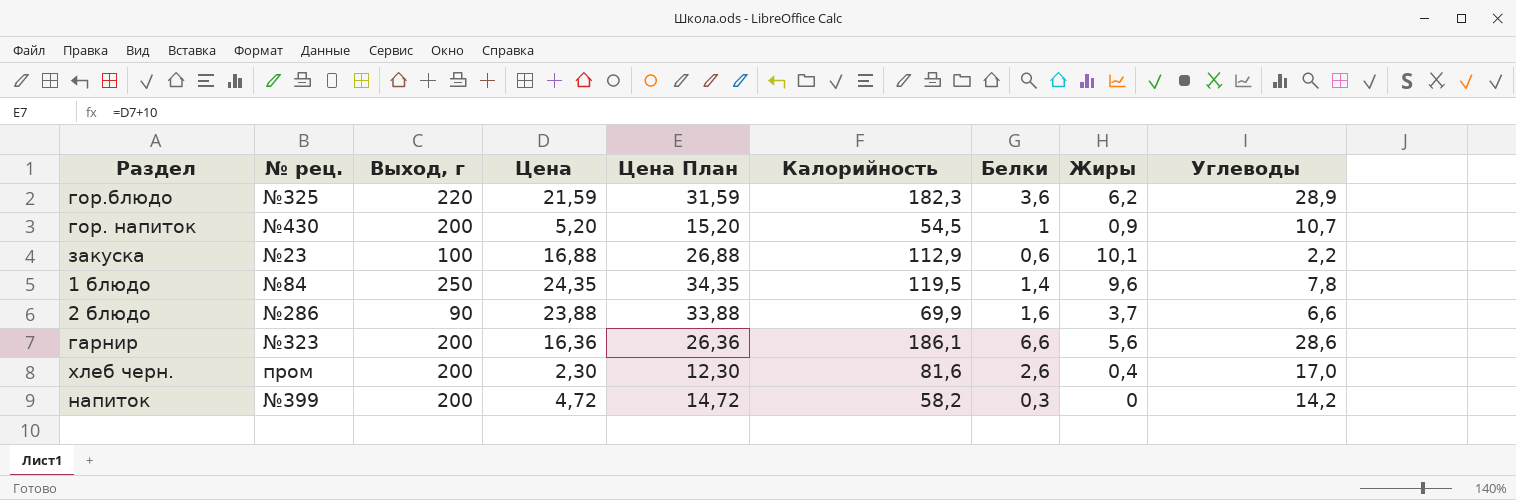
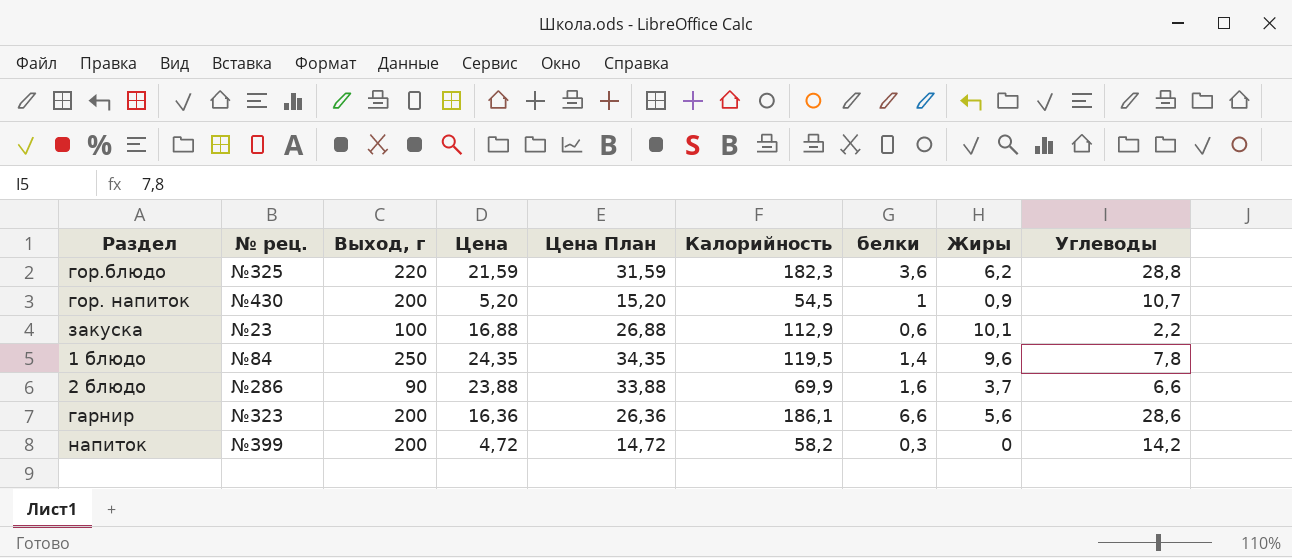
column name: Белки -> белки
row хлеб черн.: пром | 200 | 2,30 | 12,30 | 81,6 | 2,6 | 0,4 | 17,0 -> none
гор.блюдо | Углеводы: 28,9 -> 28,8

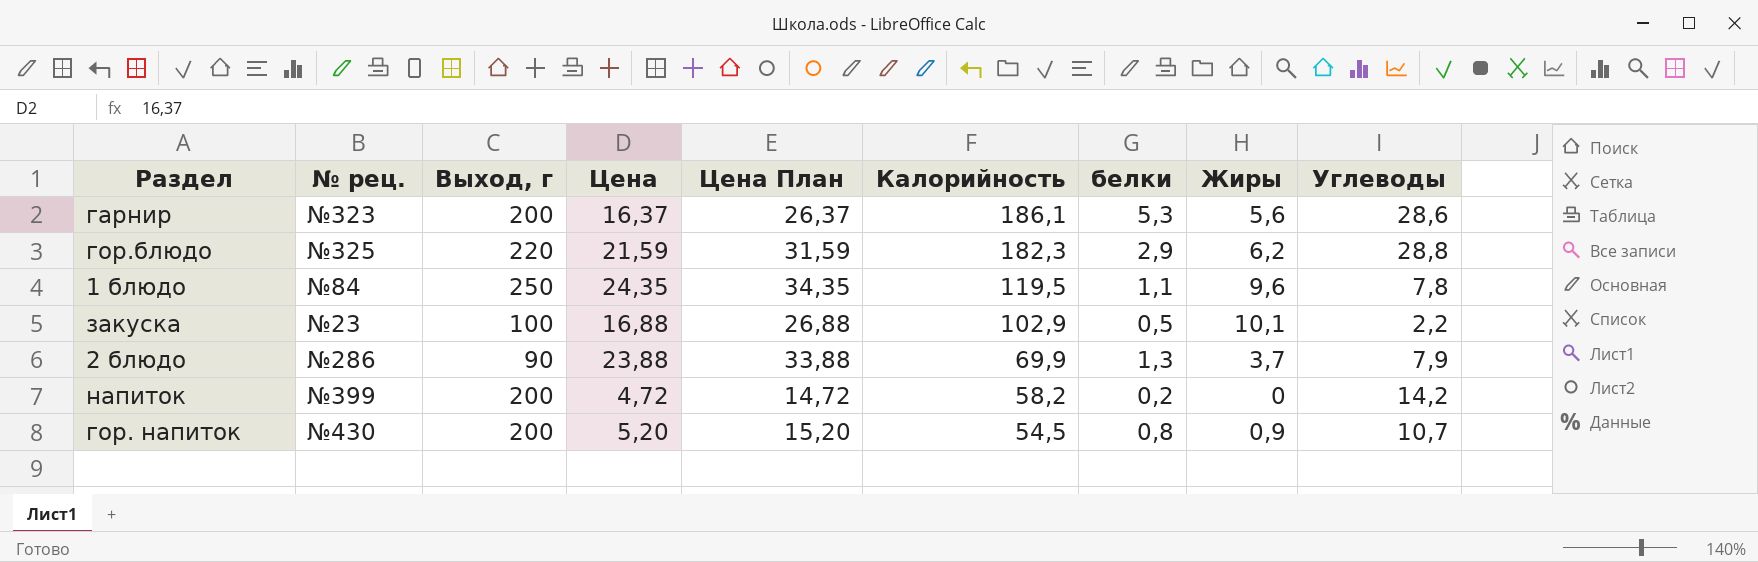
row order: none -> Калорийность descending
гарнир | Цена: 16,36 -> 16,37
гарнир | Цена План: 26,36 -> 26,37
гарнир | белки: 6,6 -> 5,3
гор.блюдо | белки: 3,6 -> 2,9
1 блюдо | белки: 1,4 -> 1,1
закуска | Калорийность: 112,9 -> 102,9
закуска | белки: 0,6 -> 0,5
2 блюдо | белки: 1,6 -> 1,3
2 блюдо | Углеводы: 6,6 -> 7,9
напиток | белки: 0,3 -> 0,2
гор. напиток | белки: 1 -> 0,8

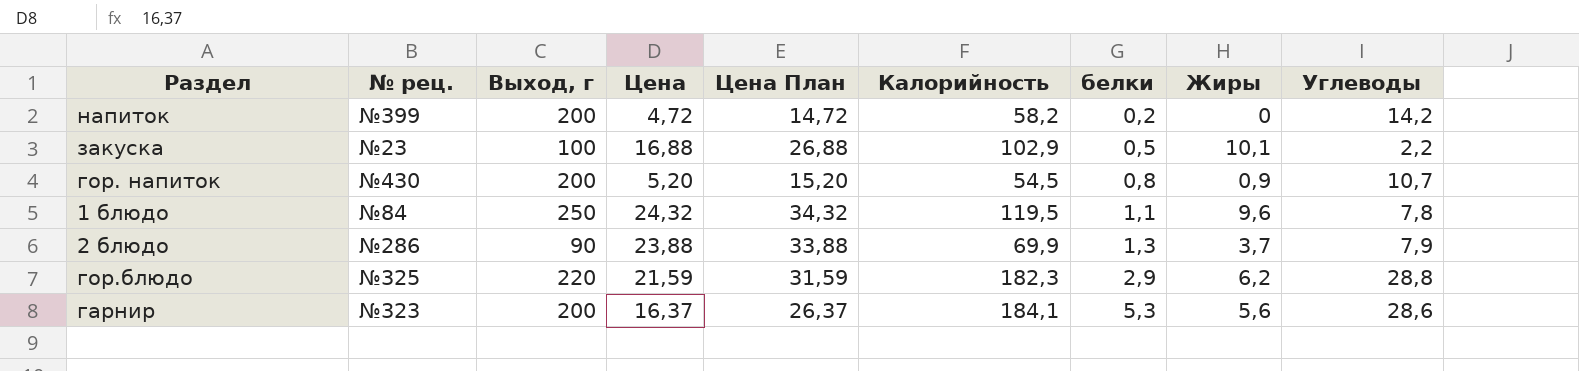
row order: Калорийность descending -> белки ascending
1 блюдо | Цена: 24,35 -> 24,32
1 блюдо | Цена План: 34,35 -> 34,32
гарнир | Калорийность: 186,1 -> 184,1

